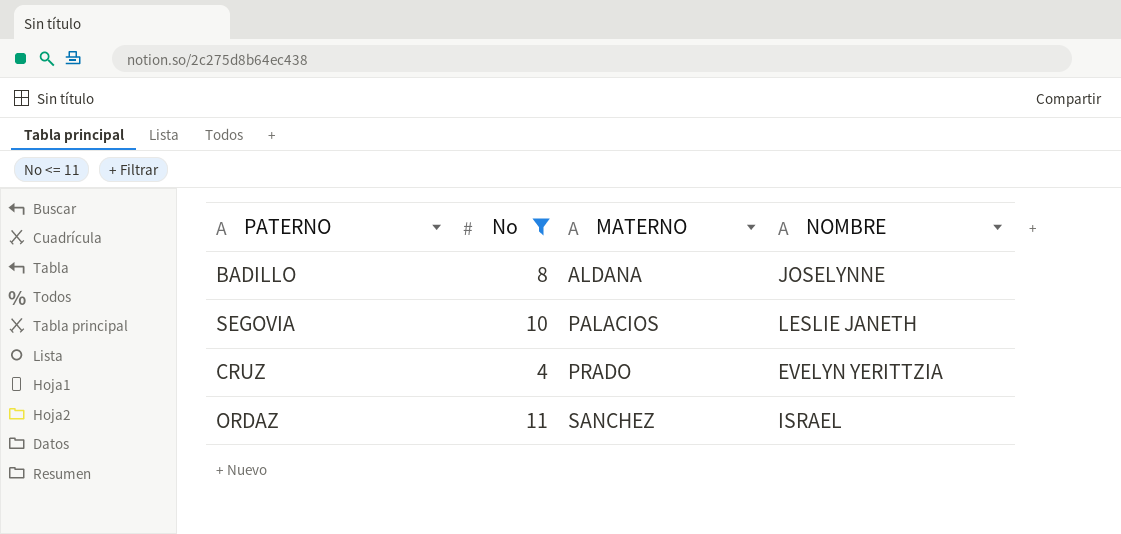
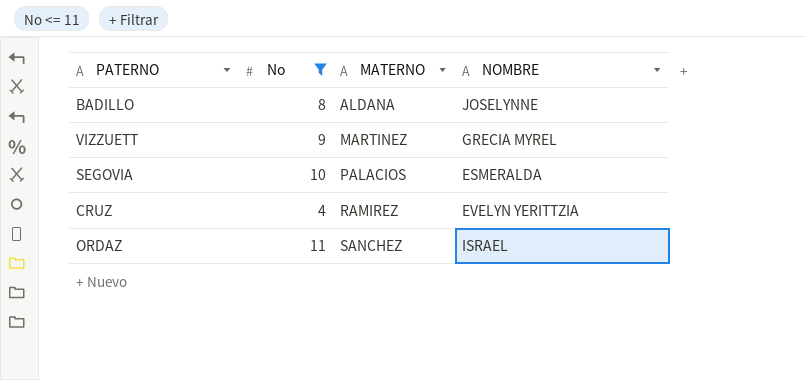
row VIZZUETT: none -> 9 | MARTINEZ | GRECIA MYREL
SEGOVIA | NOMBRE: LESLIE JANETH -> ESMERALDA
CRUZ | MATERNO: PRADO -> RAMIREZ

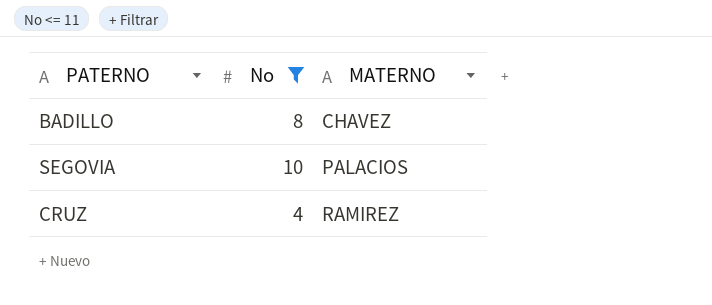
column NOMBRE | position: 4 -> none
row VIZZUETT: 9 | MARTINEZ | GRECIA MYREL -> none
row ORDAZ: 11 | SANCHEZ | ISRAEL -> none
BADILLO | MATERNO: ALDANA -> CHAVEZ

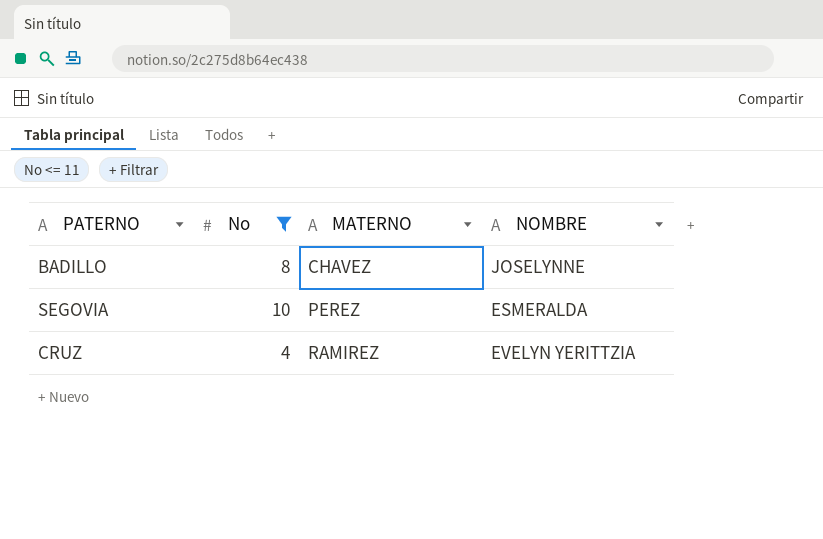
column NOMBRE | position: none -> 4
SEGOVIA | MATERNO: PALACIOS -> PEREZ

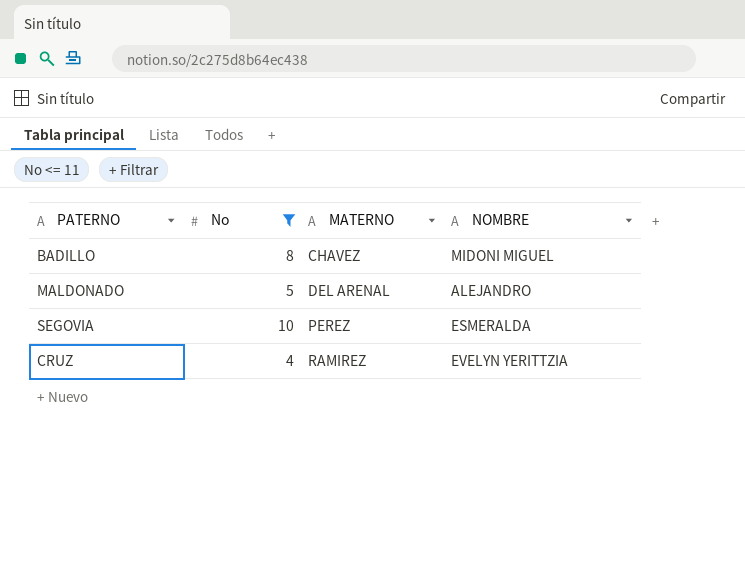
BADILLO | NOMBRE: JOSELYNNE -> MIDONI MIGUEL
row MALDONADO: none -> 5 | DEL ARENAL | ALEJANDRO

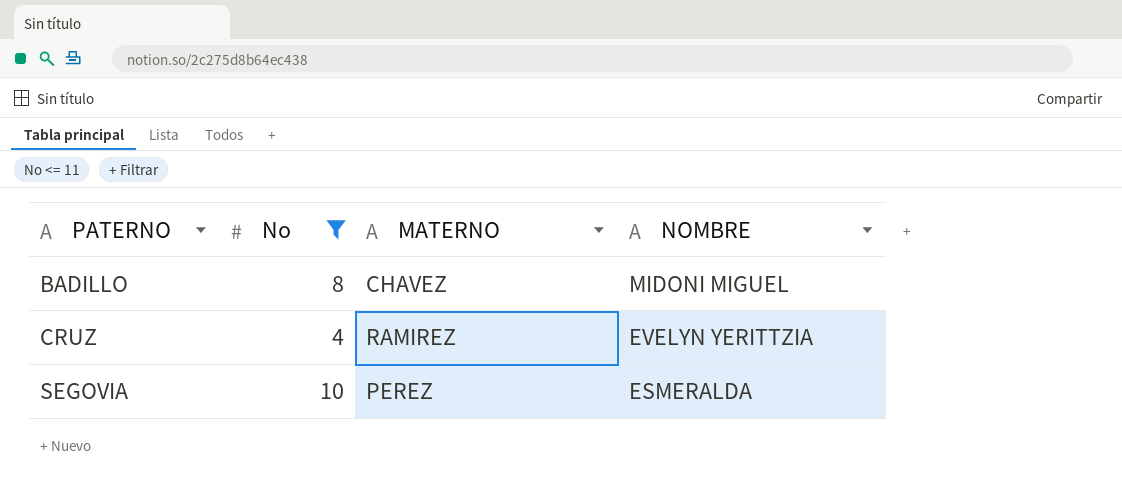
row order: MATERNO ascending -> PATERNO ascending
row MALDONADO: 5 | DEL ARENAL | ALEJANDRO -> none

